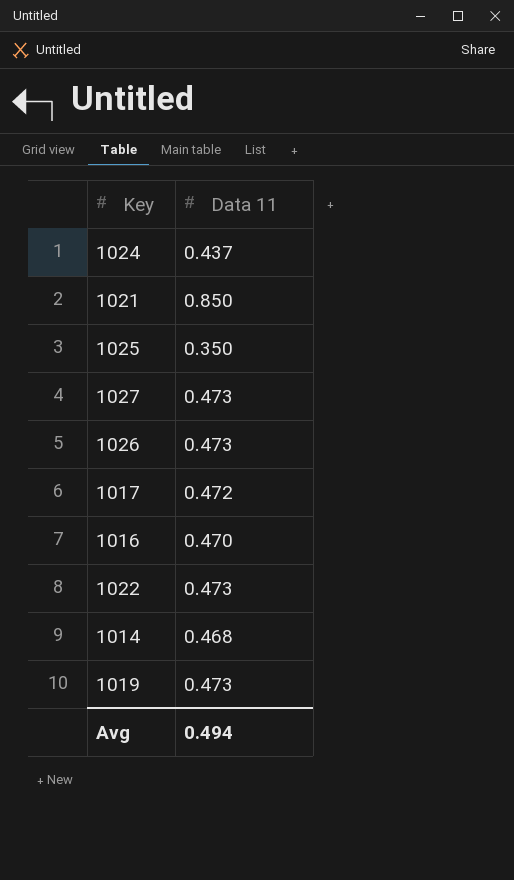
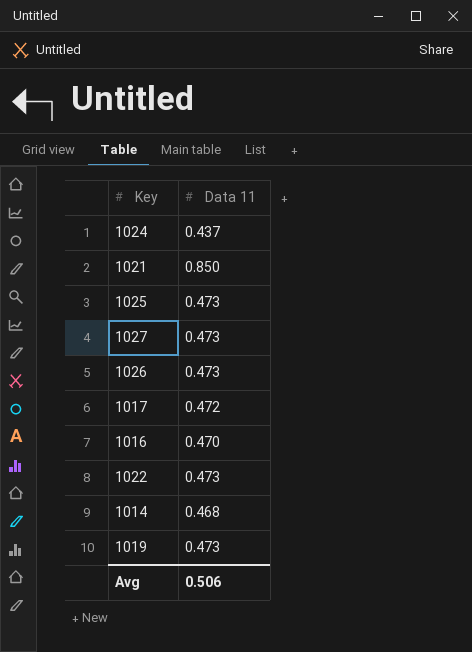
1025 | Data 11: 0.350 -> 0.473
Avg | Data 11: 0.494 -> 0.506

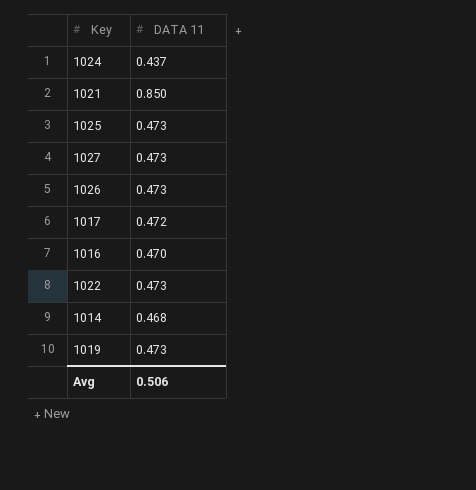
column name: Data 11 -> DATA 11

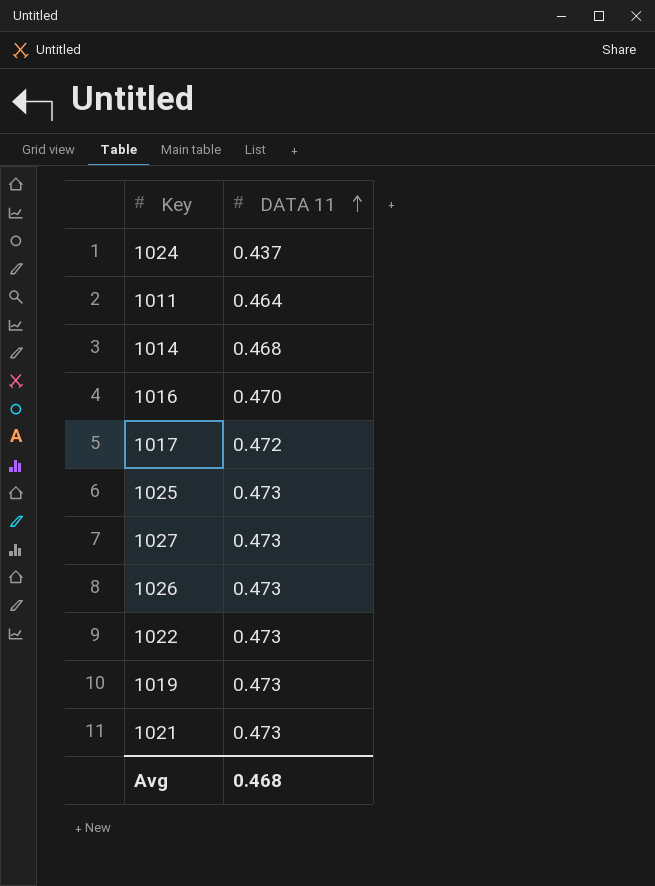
row order: none -> DATA 11 ascending
row 1011: none -> 0.464
1021 | DATA 11: 0.850 -> 0.473
Avg | DATA 11: 0.506 -> 0.468

